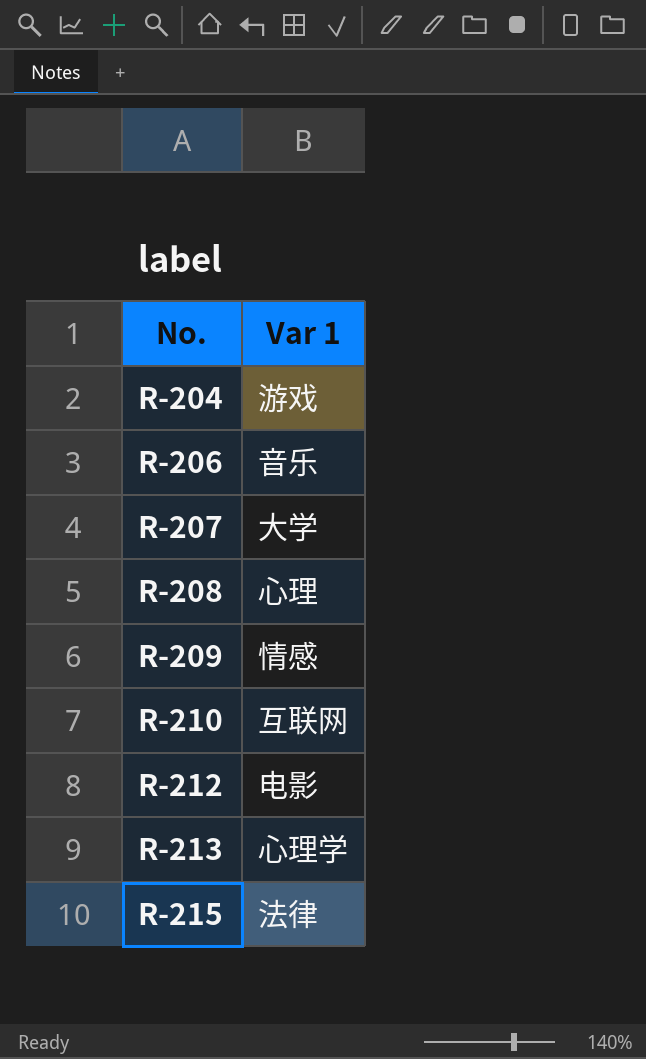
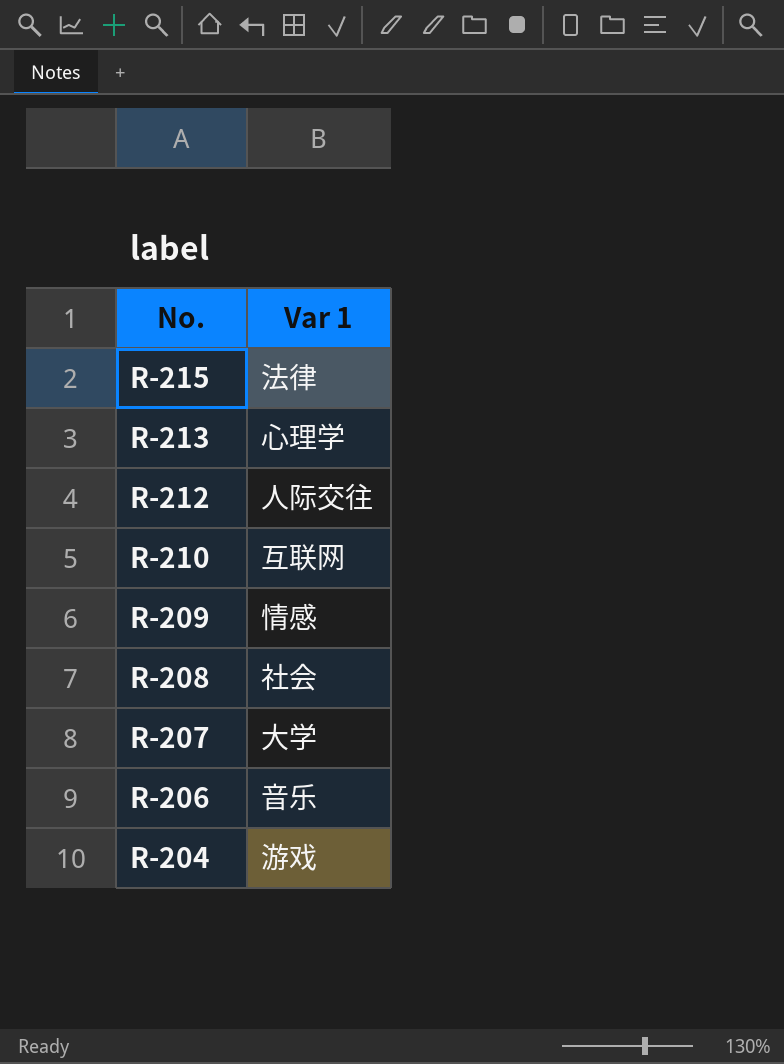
row order: No. ascending -> No. descending
R-212 | Var 1: 电影 -> 人际交往
R-208 | Var 1: 心理 -> 社会

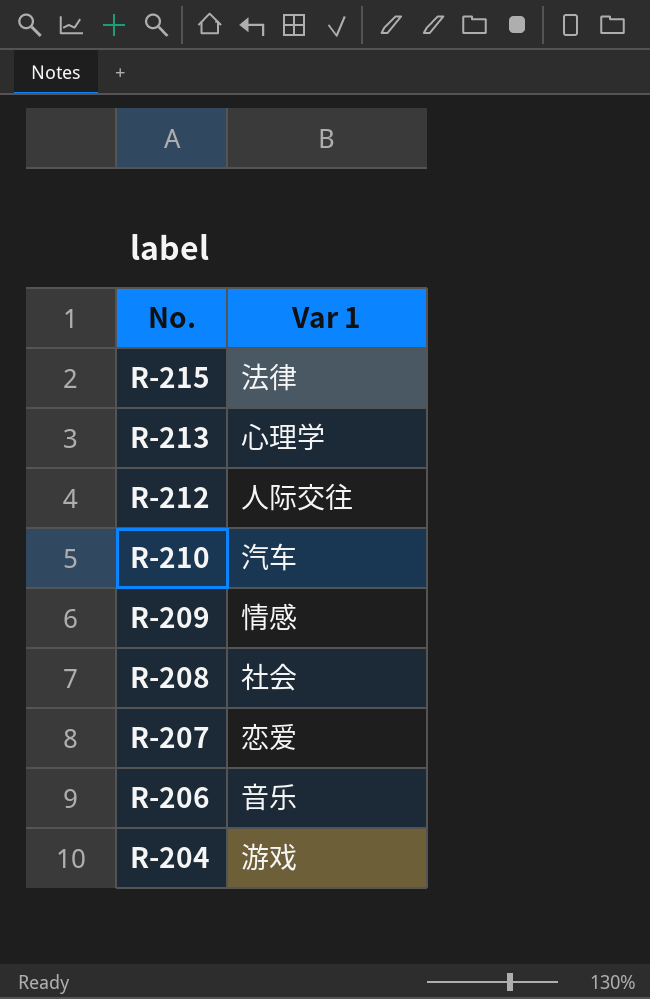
R-210 | Var 1: 互联网 -> 汽车
R-207 | Var 1: 大学 -> 恋爱

